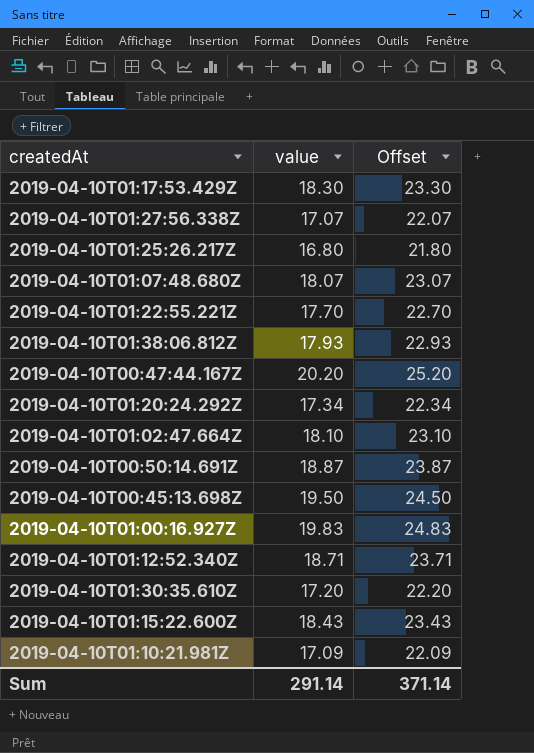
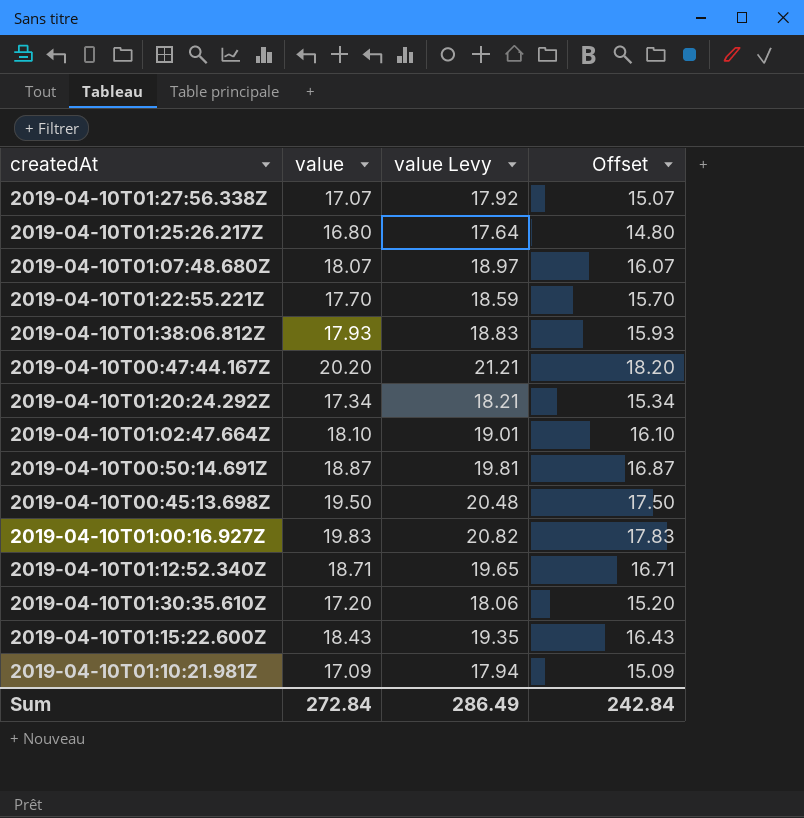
column value Levy | formula: none -> [value] * 1.05
column Offset | formula: [value] + 5 -> [value] - 2
row 2019-04-10T01:17:53.429Z: 18.30 | 23.30 -> none
Sum | value: 291.14 -> 272.84
Sum | Offset: 371.14 -> 242.84

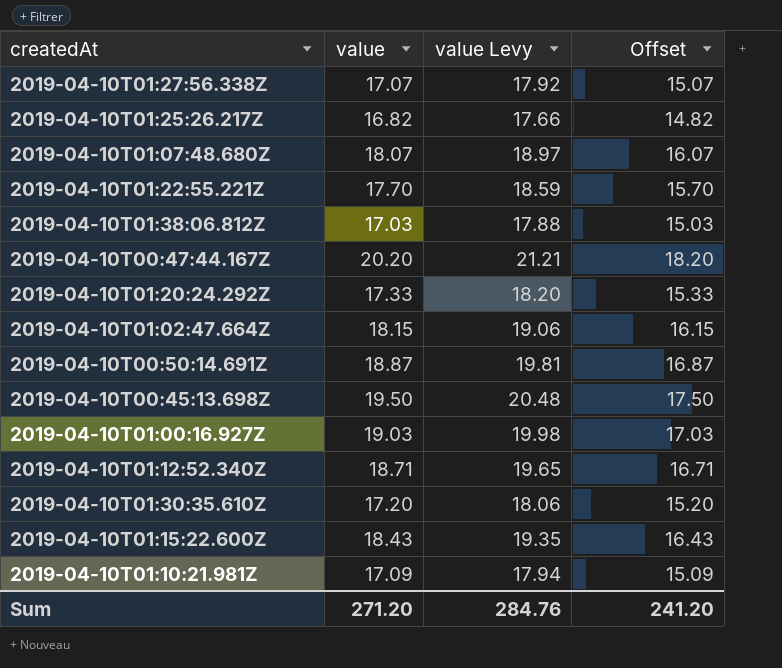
2019-04-10T01:25:26.217Z | value: 16.80 -> 16.82
2019-04-10T01:25:26.217Z | value Levy: 17.64 -> 17.66
2019-04-10T01:25:26.217Z | Offset: 14.80 -> 14.82
2019-04-10T01:38:06.812Z | value: 17.93 -> 17.03
2019-04-10T01:38:06.812Z | value Levy: 18.83 -> 17.88
2019-04-10T01:38:06.812Z | Offset: 15.93 -> 15.03
2019-04-10T01:20:24.292Z | value: 17.34 -> 17.33
2019-04-10T01:20:24.292Z | value Levy: 18.21 -> 18.20
2019-04-10T01:20:24.292Z | Offset: 15.34 -> 15.33
2019-04-10T01:02:47.664Z | value: 18.10 -> 18.15
2019-04-10T01:02:47.664Z | value Levy: 19.01 -> 19.06
2019-04-10T01:02:47.664Z | Offset: 16.10 -> 16.15
2019-04-10T01:00:16.927Z | value: 19.83 -> 19.03
2019-04-10T01:00:16.927Z | value Levy: 20.82 -> 19.98
2019-04-10T01:00:16.927Z | Offset: 17.83 -> 17.03
Sum | value: 272.84 -> 271.20
Sum | value Levy: 286.49 -> 284.76
Sum | Offset: 242.84 -> 241.20

